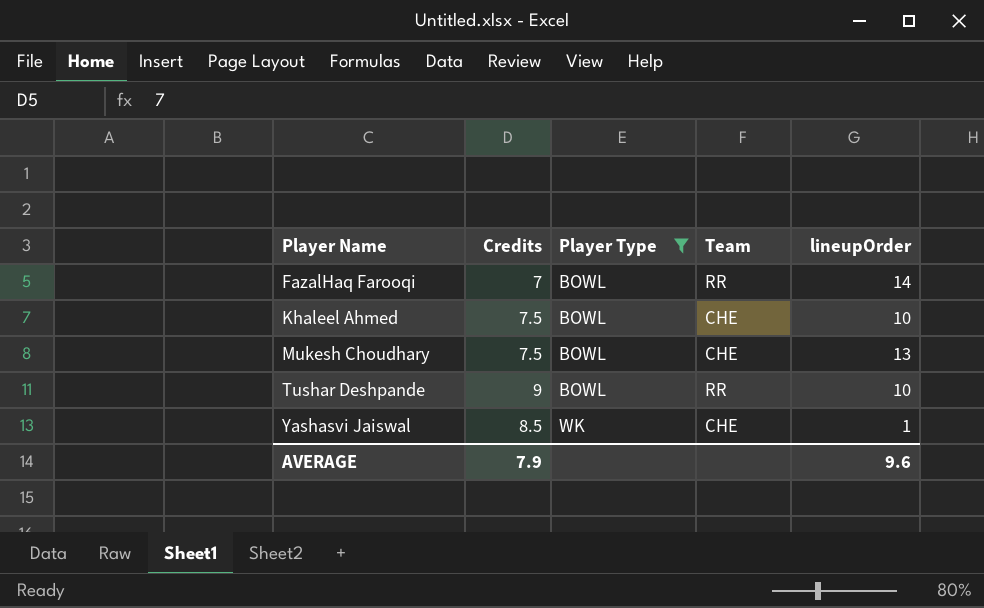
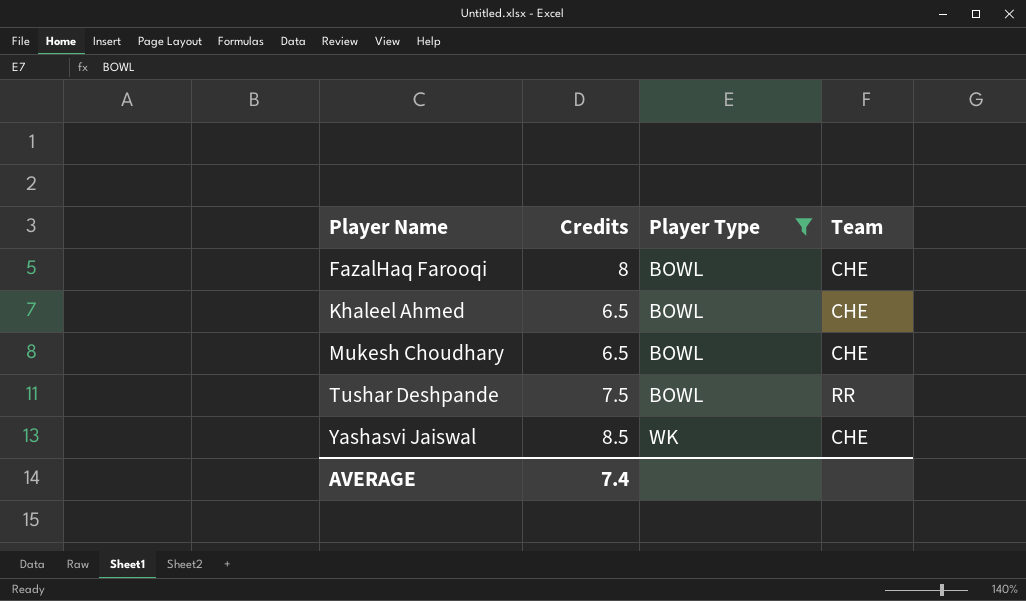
column lineupOrder | position: 5 -> none
FazalHaq Farooqi | Credits: 7 -> 8
FazalHaq Farooqi | Team: RR -> CHE
Khaleel Ahmed | Credits: 7.5 -> 6.5
Mukesh Choudhary | Credits: 7.5 -> 6.5
Tushar Deshpande | Credits: 9 -> 7.5
AVERAGE | Credits: 7.9 -> 7.4

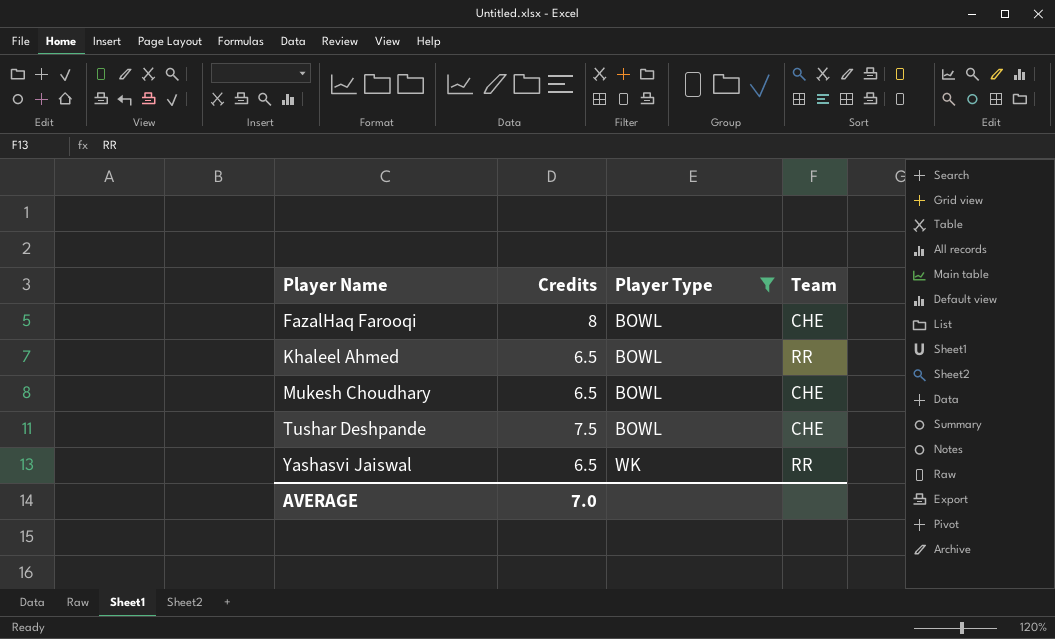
Khaleel Ahmed | Team: CHE -> RR
Tushar Deshpande | Team: RR -> CHE
Yashasvi Jaiswal | Credits: 8.5 -> 6.5
Yashasvi Jaiswal | Team: CHE -> RR
AVERAGE | Credits: 7.4 -> 7.0

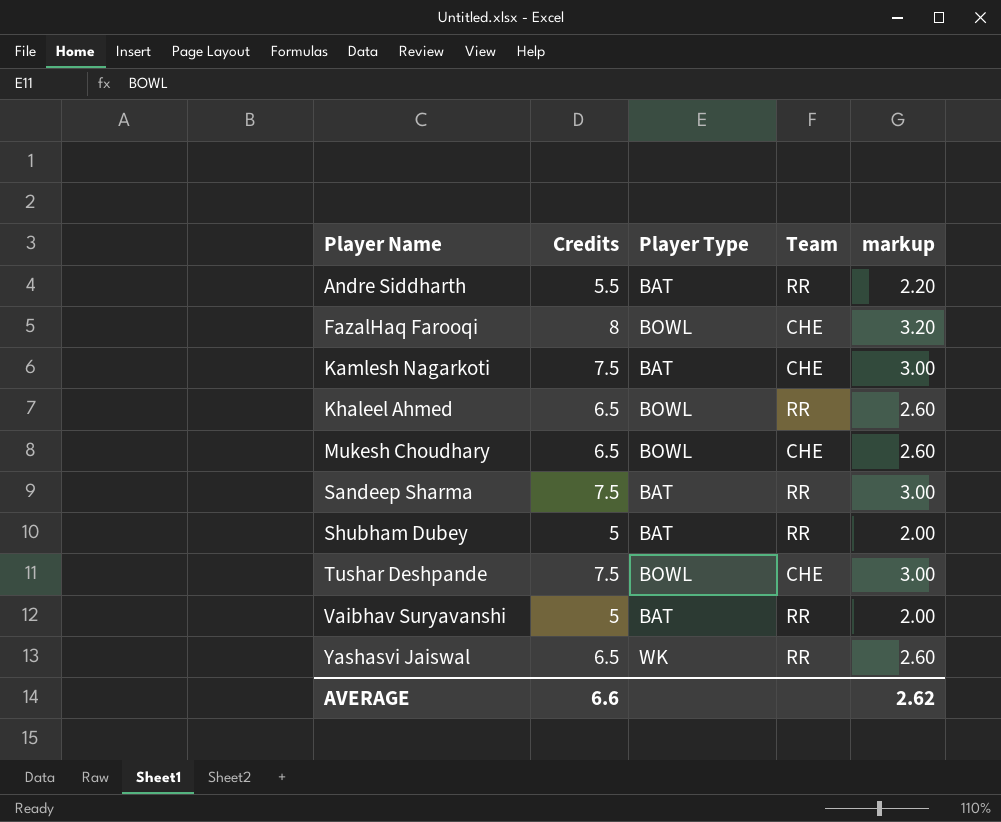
filter: Player Type != BAT -> none
column markup | formula: none -> [Credits] * 0.4
AVERAGE | Credits: 7.0 -> 6.6

